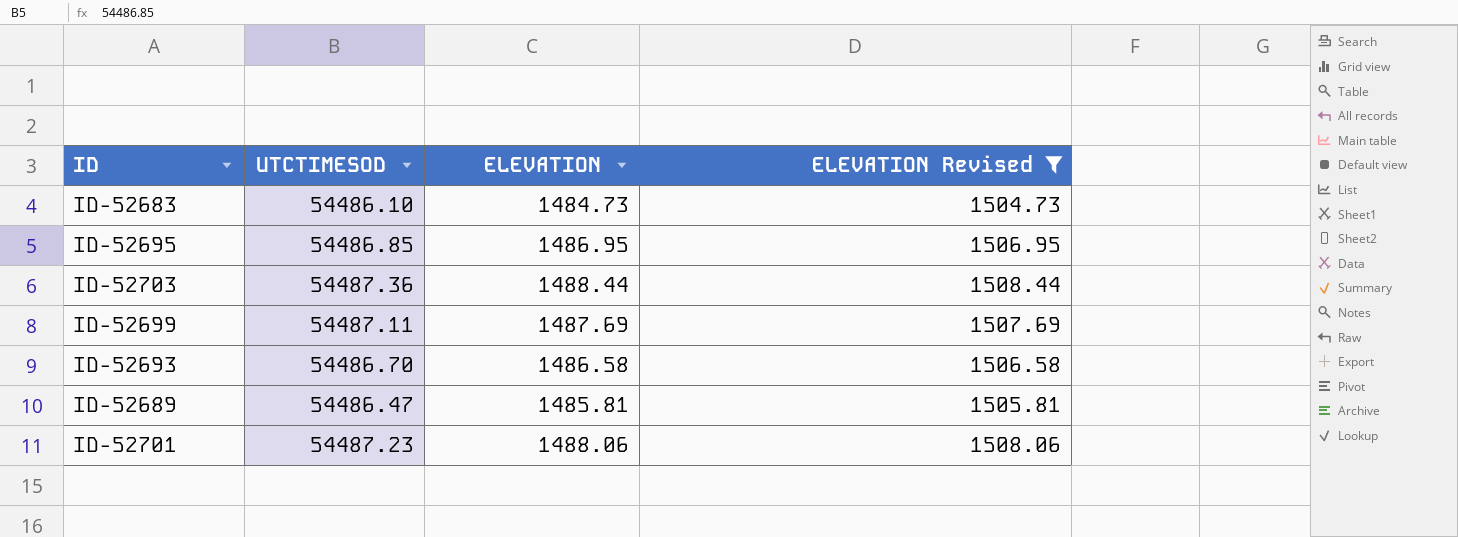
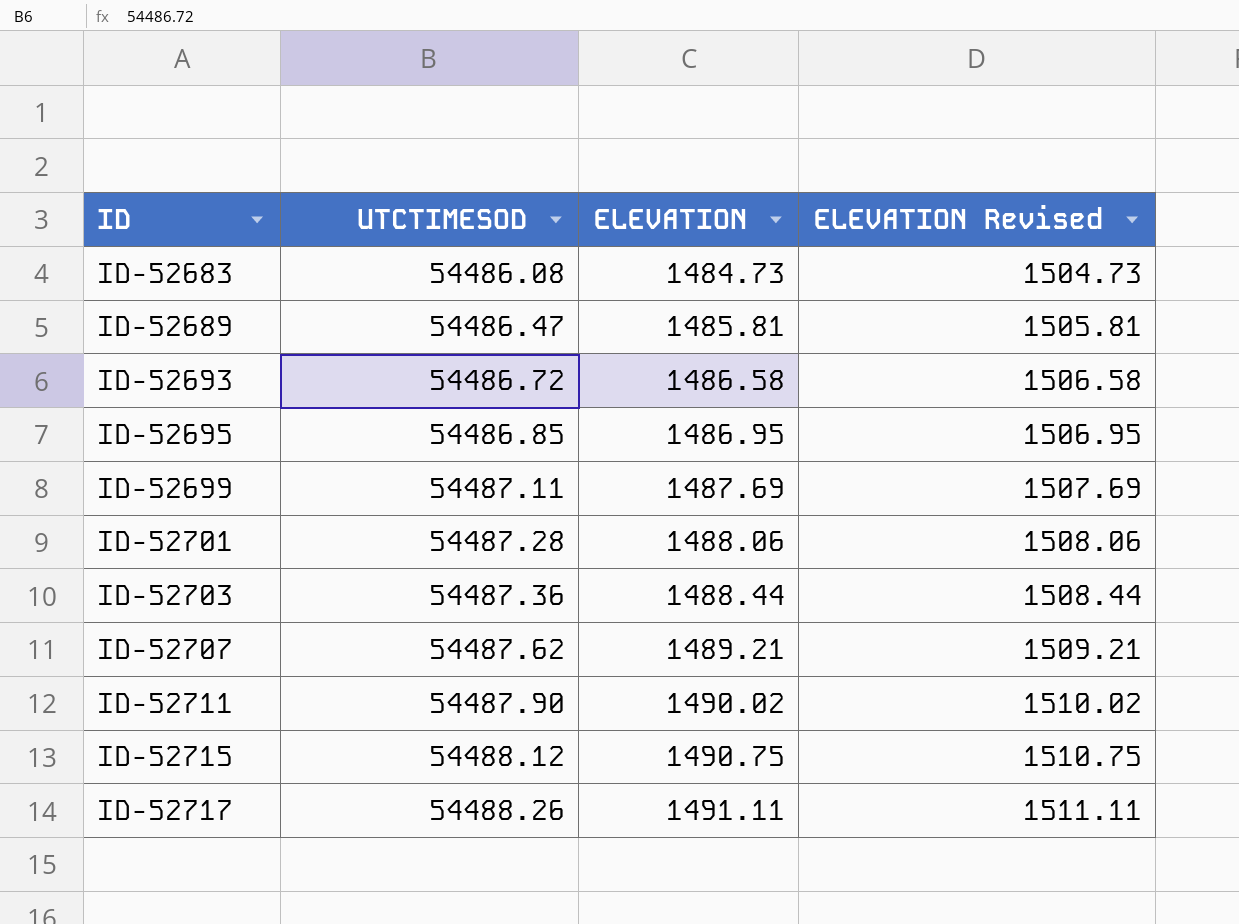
filter: ELEVATION Revised <= 1508.44 -> none
row order: none -> ID ascending
ID-52683 | UTCTIMESOD: 54486.10 -> 54486.08
ID-52693 | UTCTIMESOD: 54486.70 -> 54486.72
ID-52701 | UTCTIMESOD: 54487.23 -> 54487.28

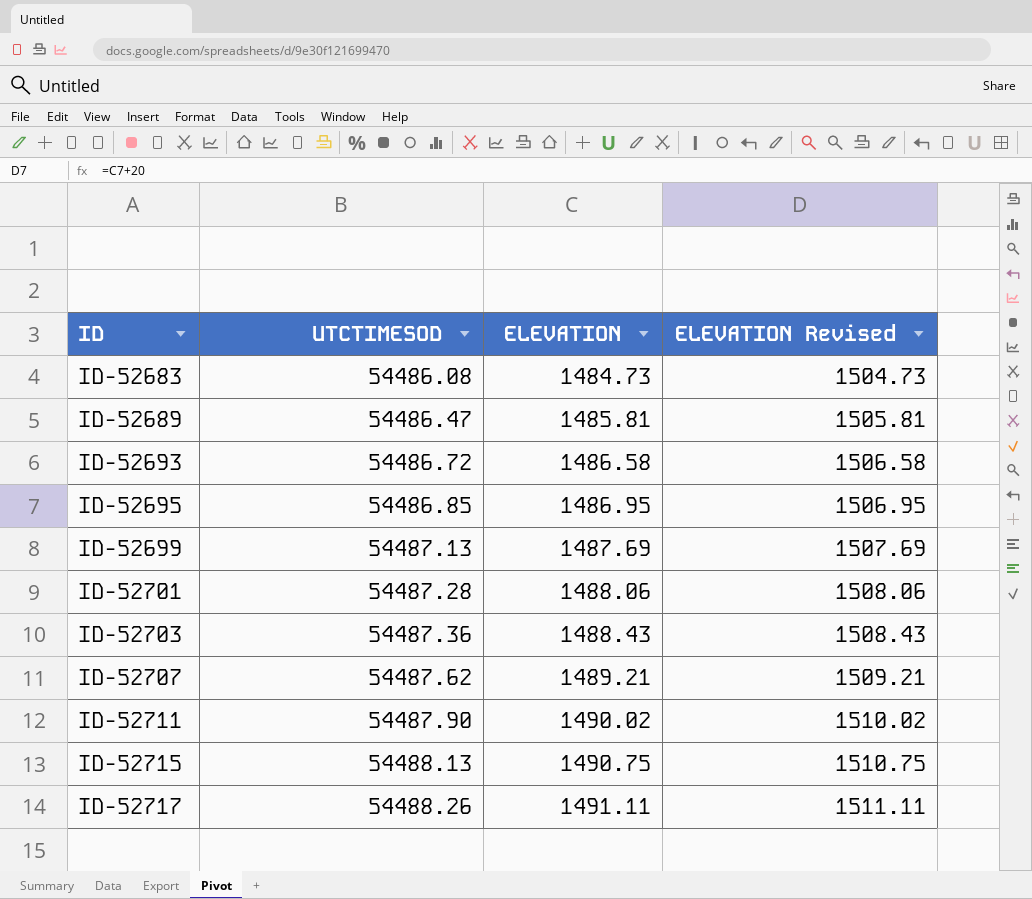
ID-52699 | UTCTIMESOD: 54487.11 -> 54487.13
ID-52703 | ELEVATION: 1488.44 -> 1488.43
ID-52703 | ELEVATION Revised: 1508.44 -> 1508.43
ID-52715 | UTCTIMESOD: 54488.12 -> 54488.13

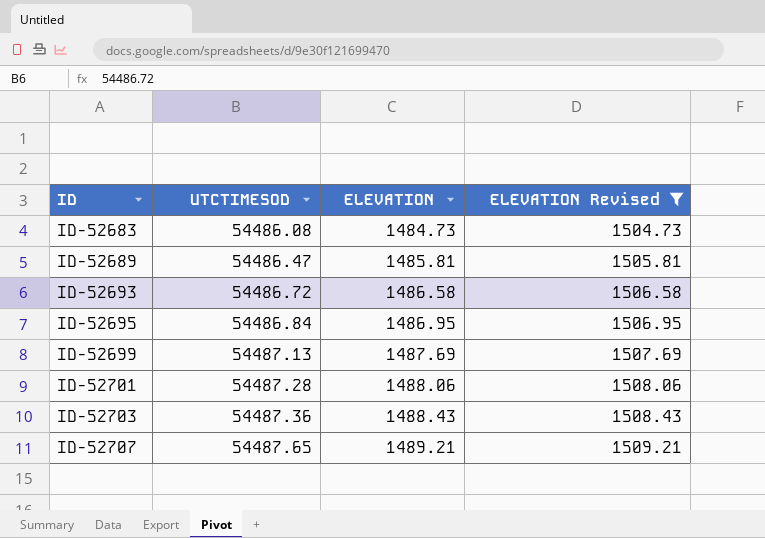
filter: none -> ELEVATION Revised <= 1509.21
ID-52695 | UTCTIMESOD: 54486.85 -> 54486.84
ID-52707 | UTCTIMESOD: 54487.62 -> 54487.65

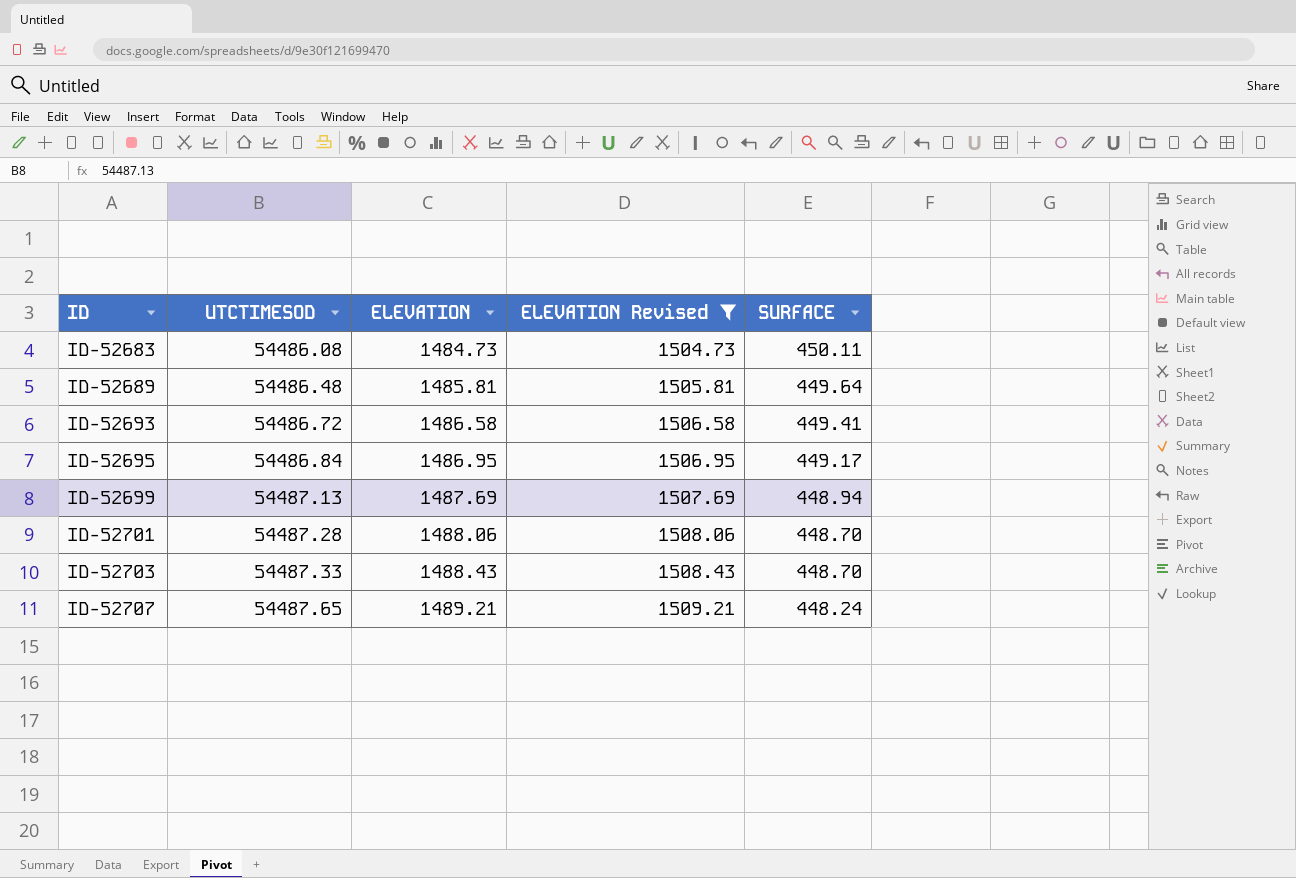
column SURFACE | position: none -> 5
ID-52689 | UTCTIMESOD: 54486.47 -> 54486.48
ID-52703 | UTCTIMESOD: 54487.36 -> 54487.33

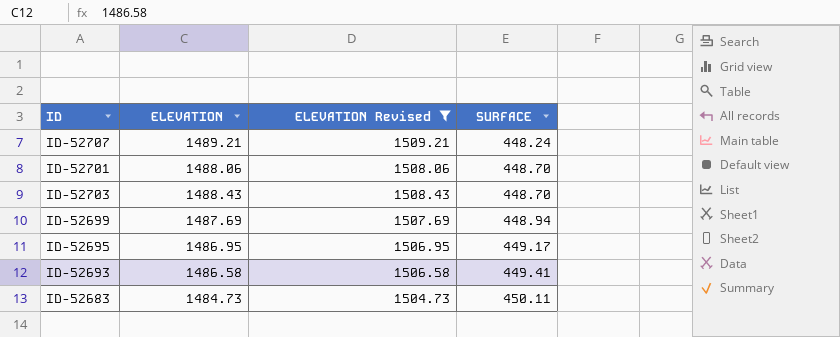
row order: ID ascending -> SURFACE ascending
column UTCTIMESOD | position: 2 -> none
row ID-52689: 54486.48 | 1485.81 | 1505.81 | 449.64 -> none

